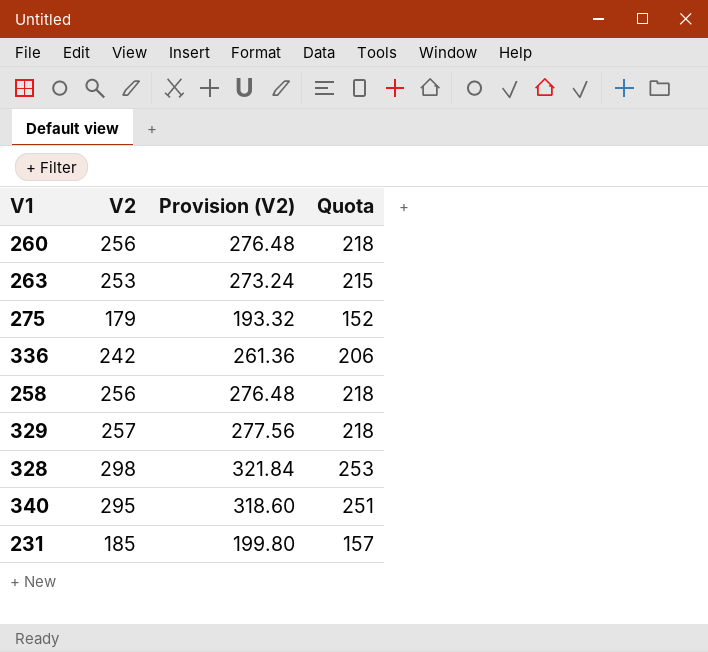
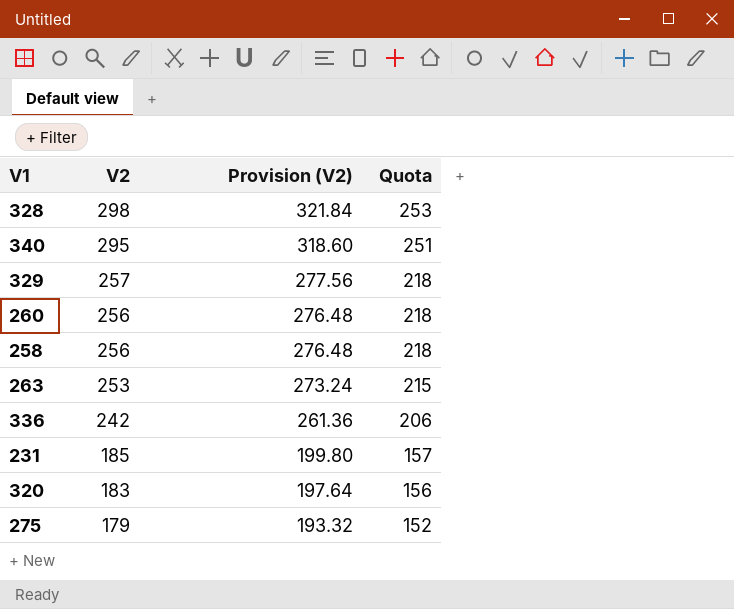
row order: none -> V2 descending
row 320: none -> 183 | 197.64 | 156

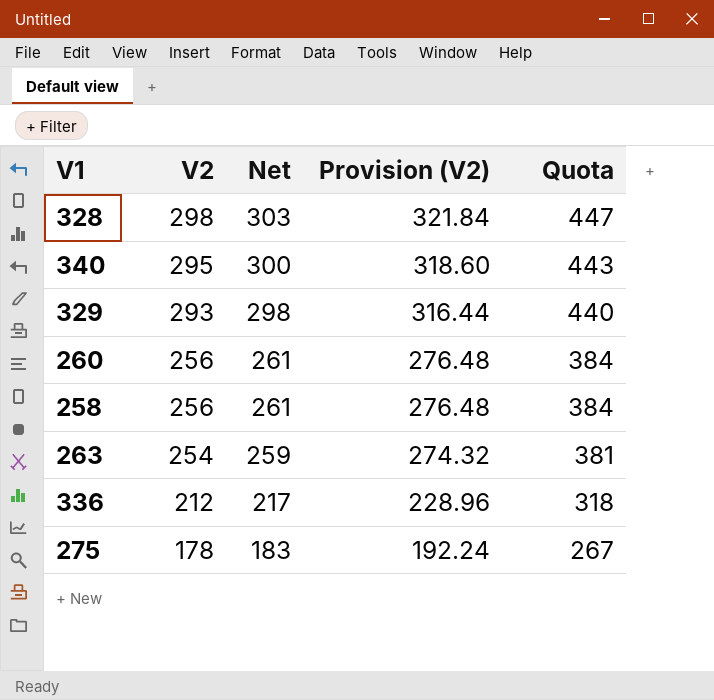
column Net | formula: none -> [V2] + 5
column Quota | formula: [V2] * 0.85 -> [V2] * 1.5
row 231: 185 | 199.80 | 157 -> none
row 320: 183 | 197.64 | 156 -> none
329 | V2: 257 -> 293
329 | Provision (V2): 277.56 -> 316.44
263 | V2: 253 -> 254
263 | Provision (V2): 273.24 -> 274.32
336 | V2: 242 -> 212
336 | Provision (V2): 261.36 -> 228.96
275 | V2: 179 -> 178
275 | Provision (V2): 193.32 -> 192.24

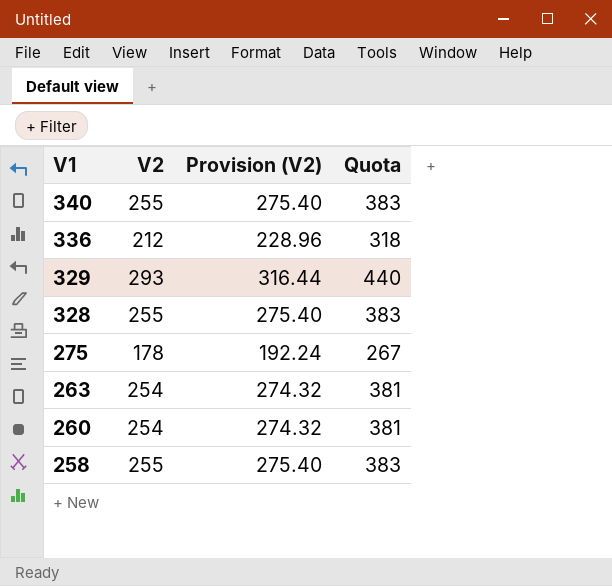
row order: V2 descending -> V1 descending
column Net | formula: [V2] + 5 -> none
340 | V2: 295 -> 255
340 | Provision (V2): 318.60 -> 275.40
340 | Quota: 443 -> 383
328 | V2: 298 -> 255
328 | Provision (V2): 321.84 -> 275.40
328 | Quota: 447 -> 383
260 | V2: 256 -> 254
260 | Provision (V2): 276.48 -> 274.32
260 | Quota: 384 -> 381
258 | V2: 256 -> 255
258 | Provision (V2): 276.48 -> 275.40
258 | Quota: 384 -> 383

